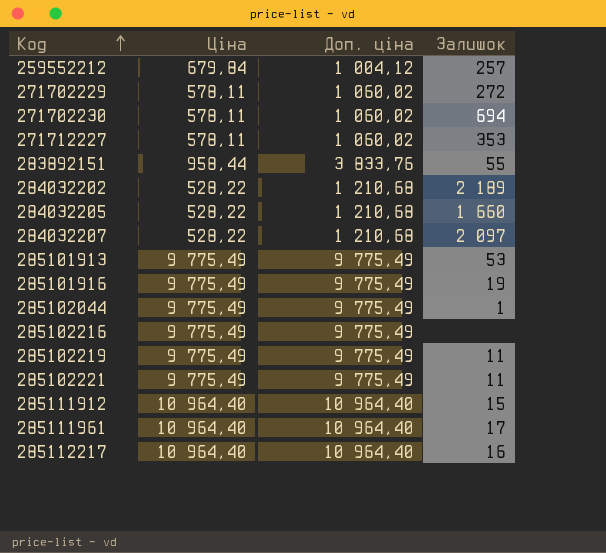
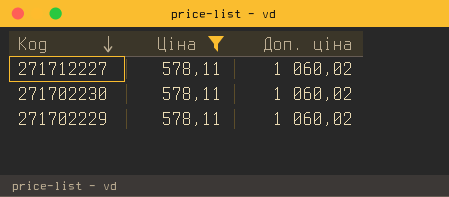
filter: none -> Ціна = 578,11
row order: Код ascending -> Код descending
column Залишок | position: 4 -> none

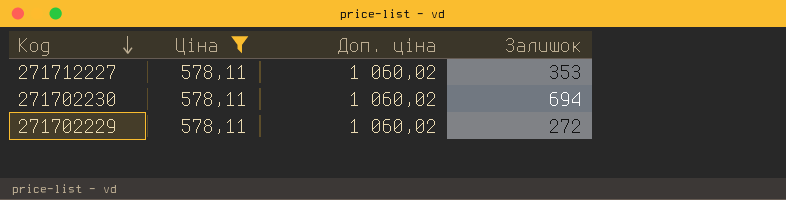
column Залишок | position: none -> 4

